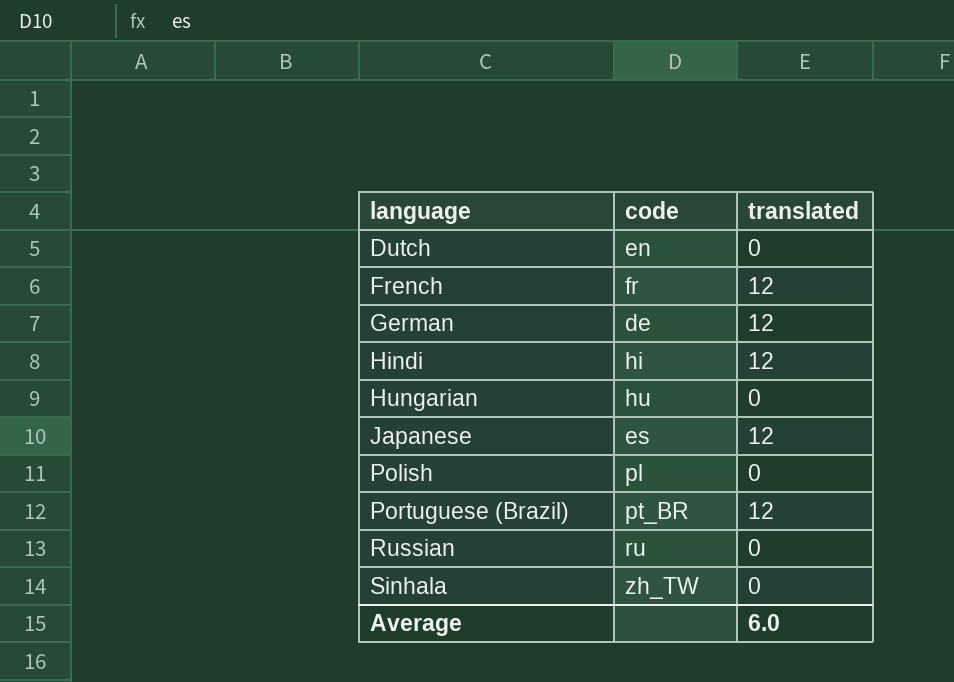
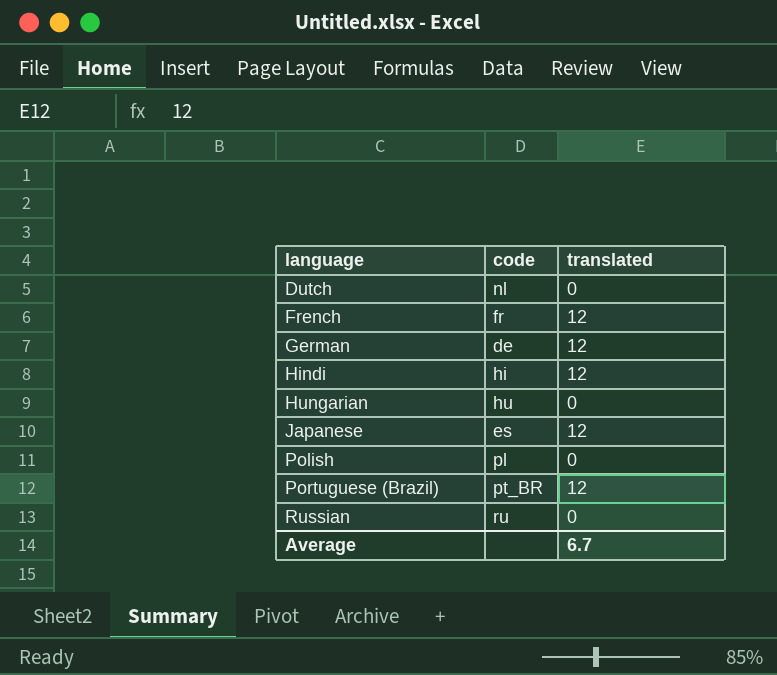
row Sinhala: zh_TW | 0 -> none
Dutch | code: en -> nl
Average | translated: 6.0 -> 6.7

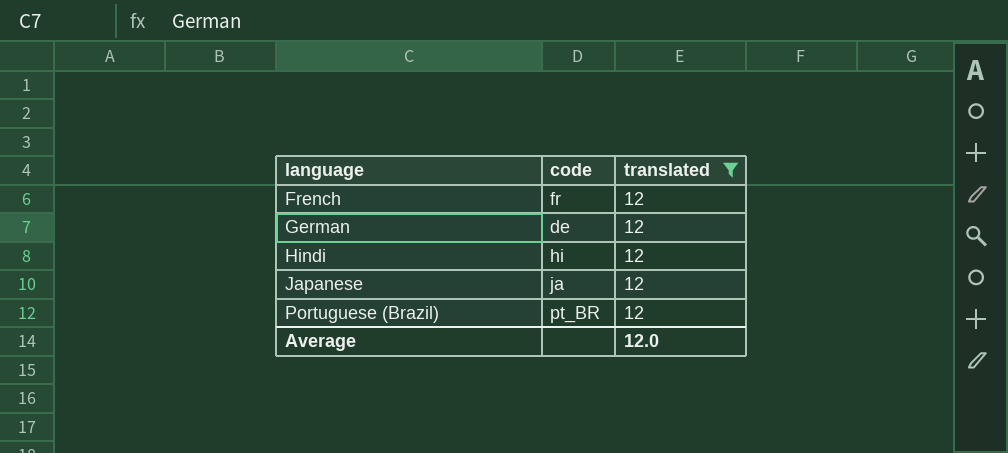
filter: none -> translated = 12
Japanese | code: es -> ja
Average | translated: 6.7 -> 12.0

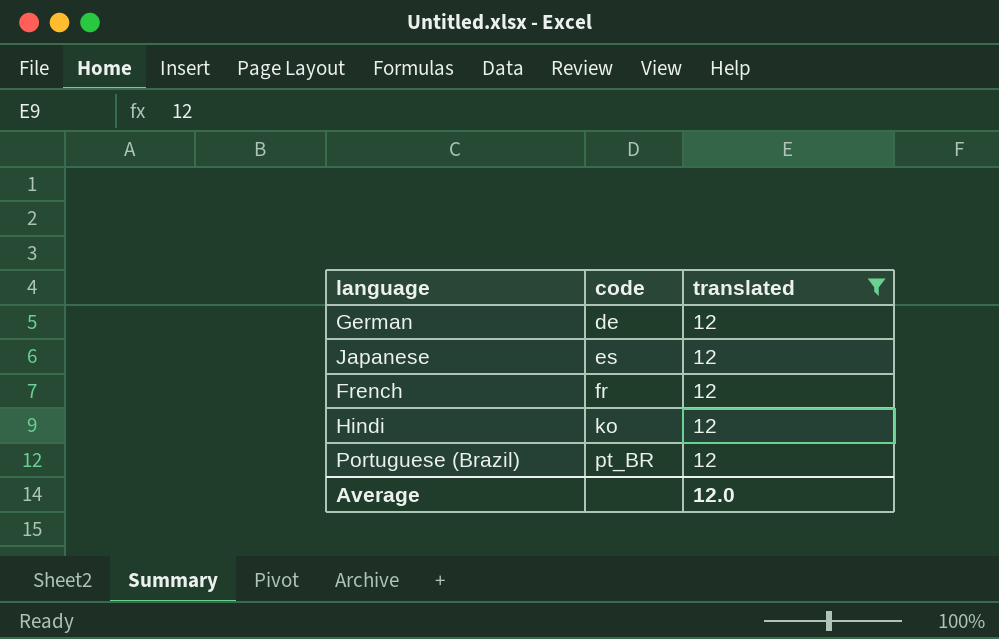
row order: language ascending -> code ascending
Japanese | code: ja -> es
Hindi | code: hi -> ko

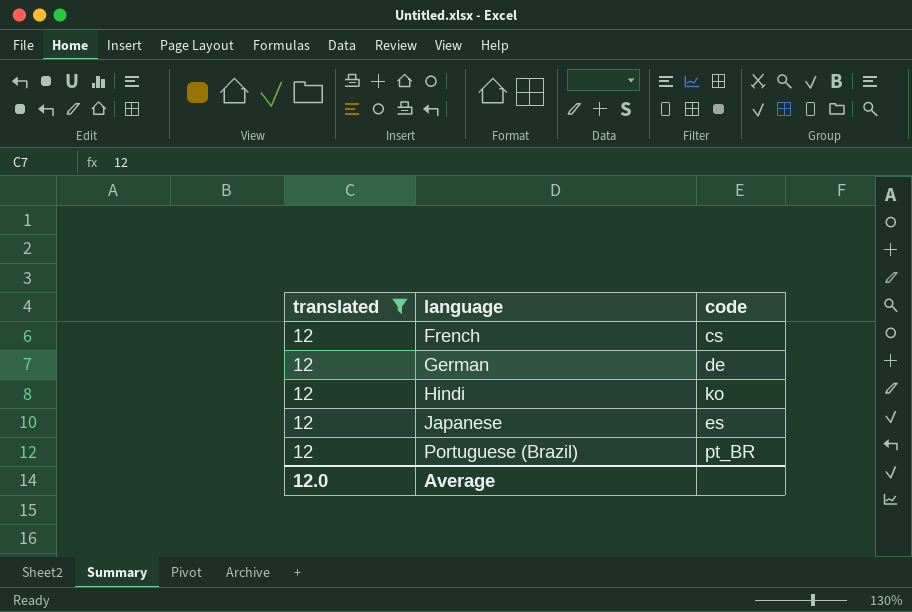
row order: code ascending -> language ascending
column translated | position: 3 -> 1
French | code: fr -> cs

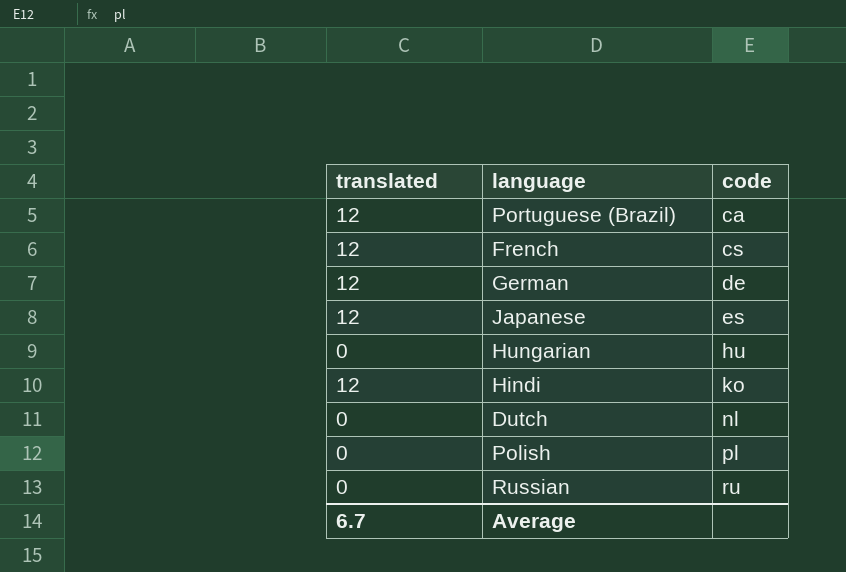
filter: translated = 12 -> none
row order: language ascending -> code ascending
Portuguese (Brazil) | code: pt_BR -> ca
Average | translated: 12.0 -> 6.7

